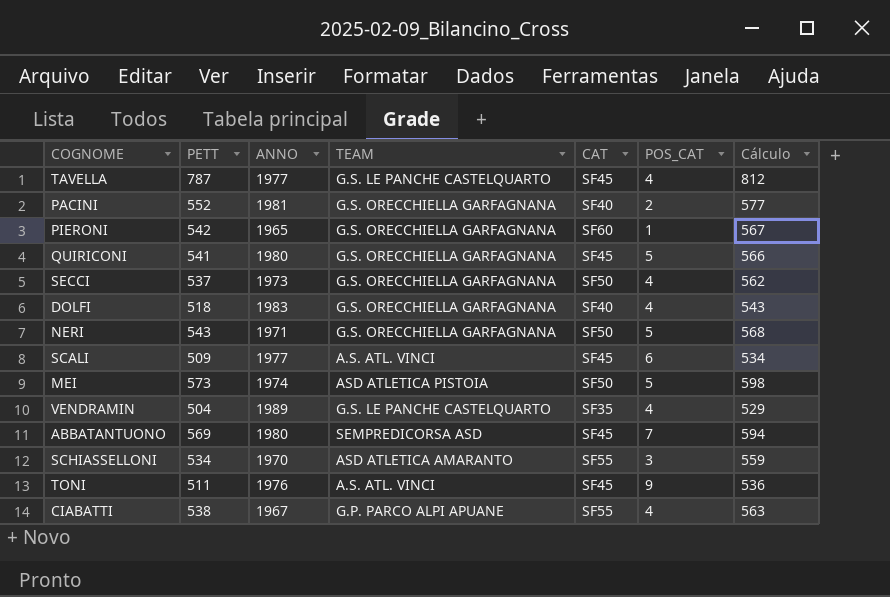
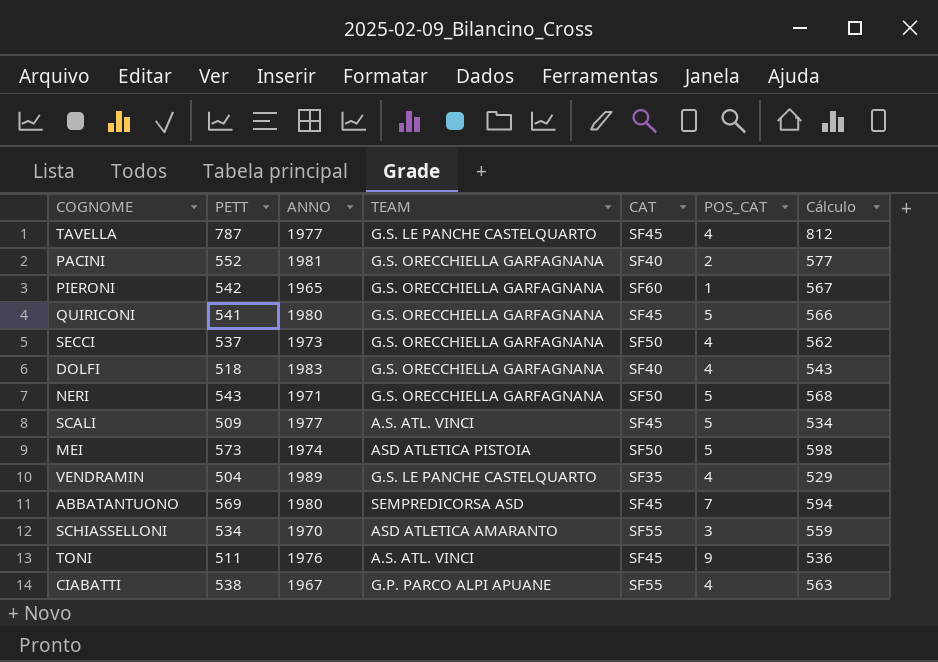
SCALI | POS_CAT: 6 -> 5

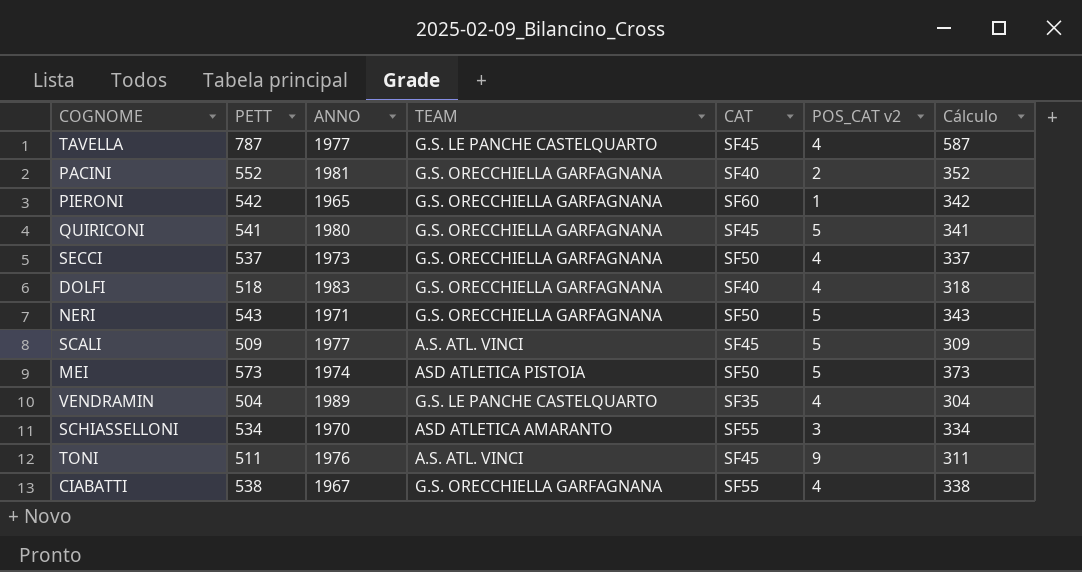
column name: POS_CAT -> POS_CAT v2
column Cálculo | formula: [PETT] + 25 -> [PETT] - 200
row ABBATANTUONO: 569 | 1980 | SEMPREDICORSA ASD | SF45 | 7 | 594 -> none
CIABATTI | TEAM: G.P. PARCO ALPI APUANE -> G.S. ORECCHIELLA GARFAGNANA

